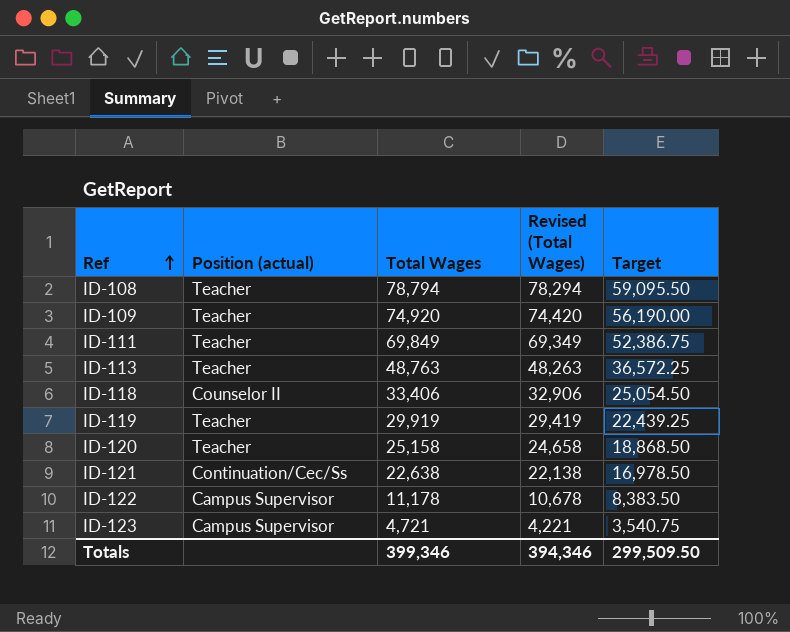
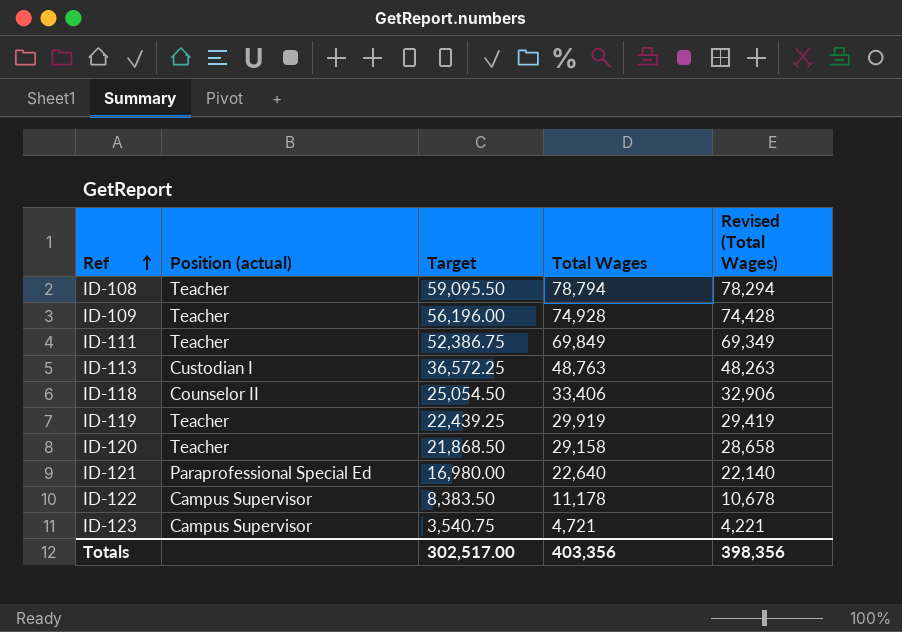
column Target | position: 5 -> 3
ID-109 | Target: 56,190.00 -> 56,196.00
ID-109 | Total Wages: 74,920 -> 74,928
ID-109 | Revised (Total Wages): 74,420 -> 74,428
ID-113 | Position (actual): Teacher -> Custodian I
ID-120 | Target: 18,868.50 -> 21,868.50
ID-120 | Total Wages: 25,158 -> 29,158
ID-120 | Revised (Total Wages): 24,658 -> 28,658
ID-121 | Position (actual): Continuation/Cec/Ss -> Paraprofessional Special Ed
ID-121 | Target: 16,978.50 -> 16,980.00
ID-121 | Total Wages: 22,638 -> 22,640
ID-121 | Revised (Total Wages): 22,138 -> 22,140
Totals | Target: 299,509.50 -> 302,517.00
Totals | Total Wages: 399,346 -> 403,356
Totals | Revised (Total Wages): 394,346 -> 398,356

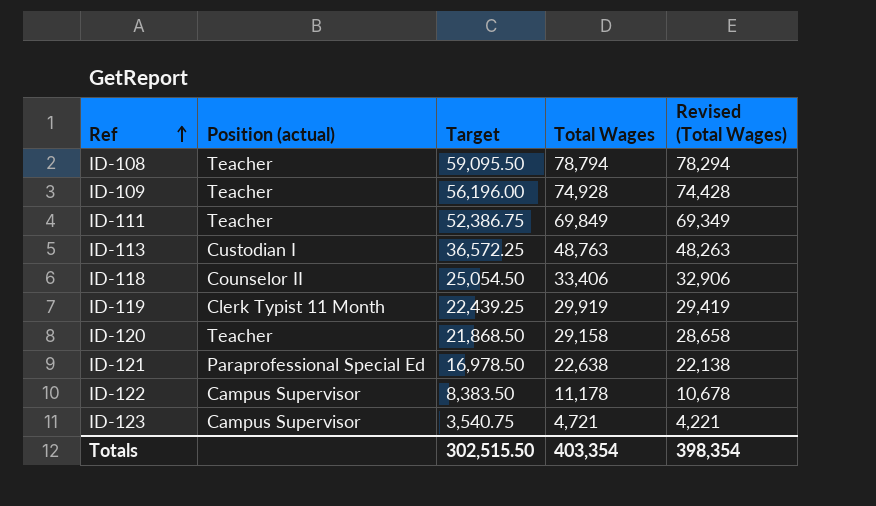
ID-119 | Position (actual): Teacher -> Clerk Typist 11 Month
ID-121 | Target: 16,980.00 -> 16,978.50
ID-121 | Total Wages: 22,640 -> 22,638
ID-121 | Revised (Total Wages): 22,140 -> 22,138
Totals | Target: 302,517.00 -> 302,515.50
Totals | Total Wages: 403,356 -> 403,354
Totals | Revised (Total Wages): 398,356 -> 398,354

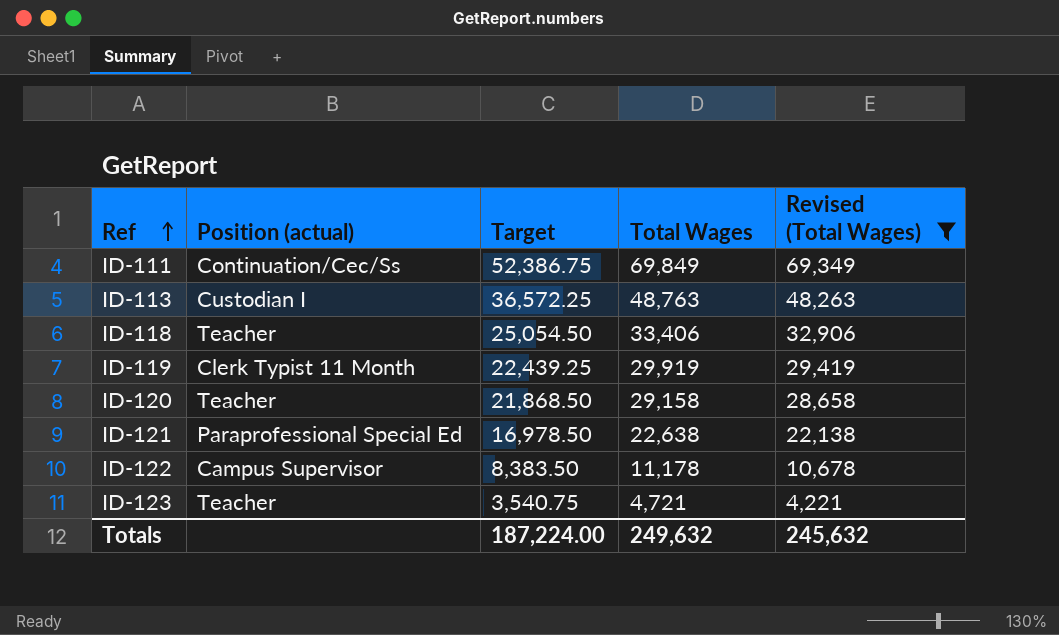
filter: none -> Revised (Total Wages) <= 69,349
ID-111 | Position (actual): Teacher -> Continuation/Cec/Ss
ID-118 | Position (actual): Counselor II -> Teacher
ID-123 | Position (actual): Campus Supervisor -> Teacher
Totals | Target: 302,515.50 -> 187,224.00
Totals | Total Wages: 403,354 -> 249,632
Totals | Revised (Total Wages): 398,354 -> 245,632

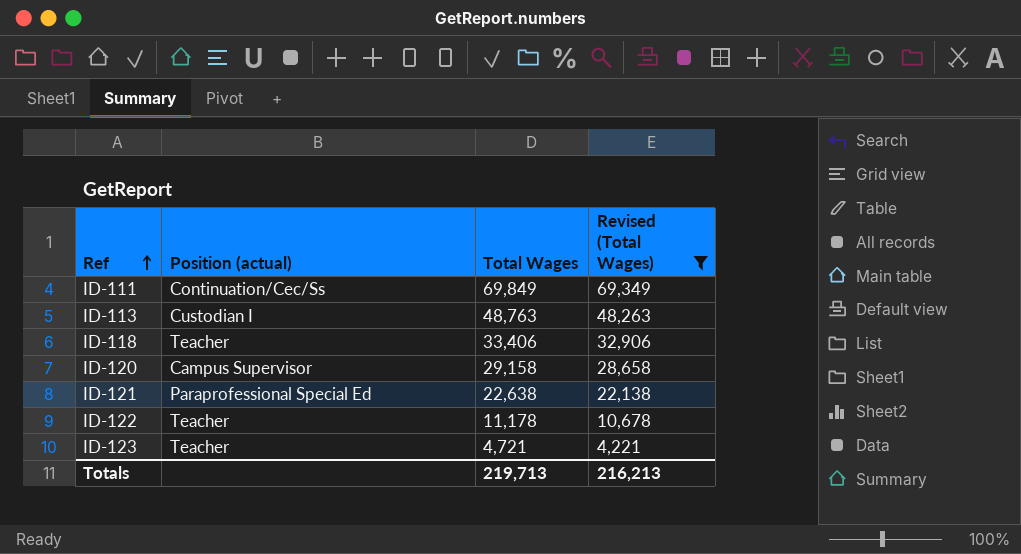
column Target | formula: [Total Wages] * 0.75 -> none
row ID-119: Clerk Typist 11 Month | 22,439.25 | 29,919 | 29,419 -> none
ID-120 | Position (actual): Teacher -> Campus Supervisor
ID-122 | Position (actual): Campus Supervisor -> Teacher
Totals | Total Wages: 249,632 -> 219,713
Totals | Revised (Total Wages): 245,632 -> 216,213

